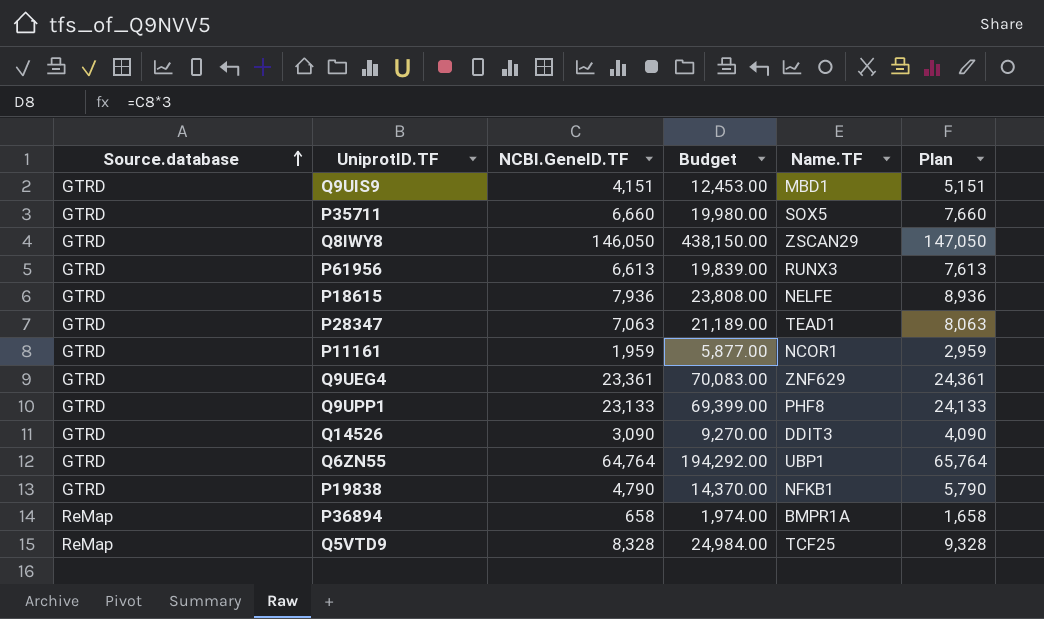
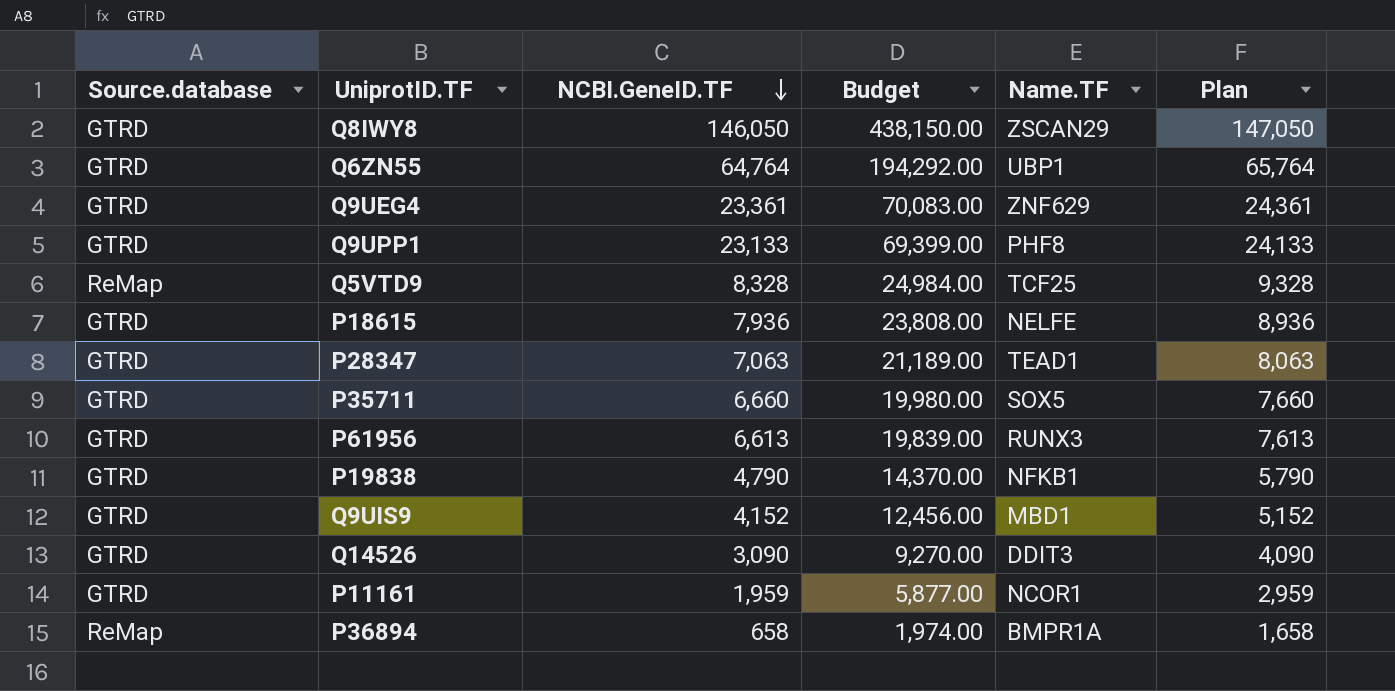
row order: Source.database ascending -> NCBI.GeneID.TF descending
Q9UIS9 | NCBI.GeneID.TF: 4,151 -> 4,152
Q9UIS9 | Budget: 12,453.00 -> 12,456.00
Q9UIS9 | Plan: 5,151 -> 5,152

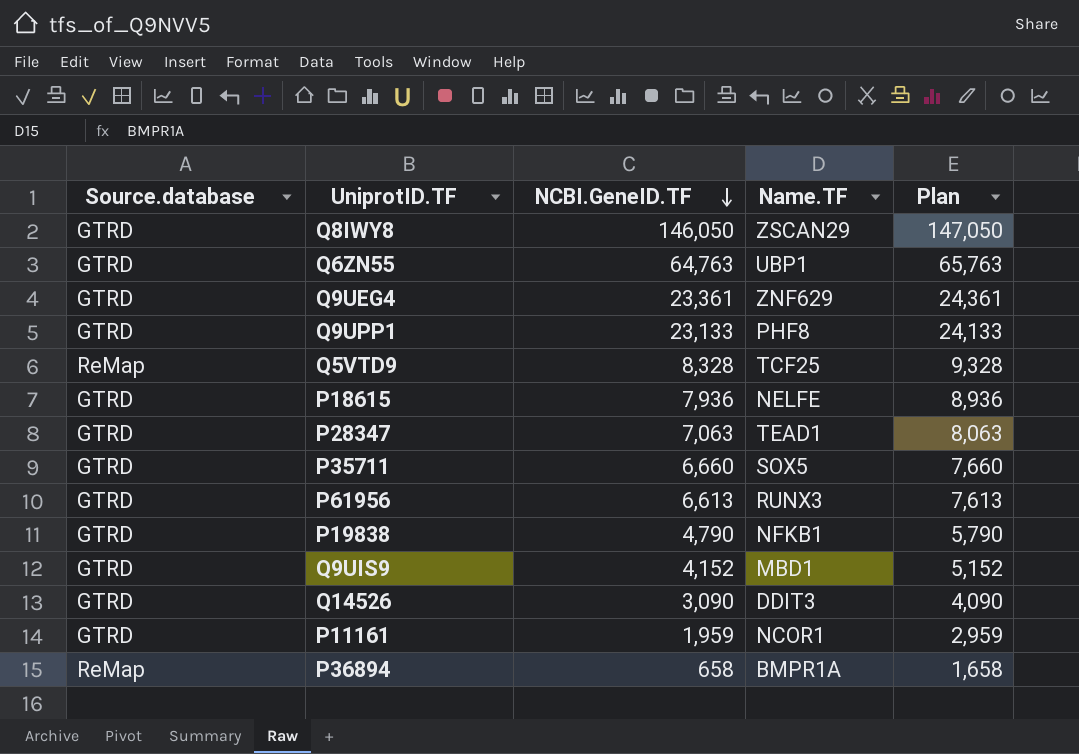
column Budget | formula: [NCBI.GeneID.TF] * 3 -> none
Q6ZN55 | NCBI.GeneID.TF: 64,764 -> 64,763
Q6ZN55 | Plan: 65,764 -> 65,763

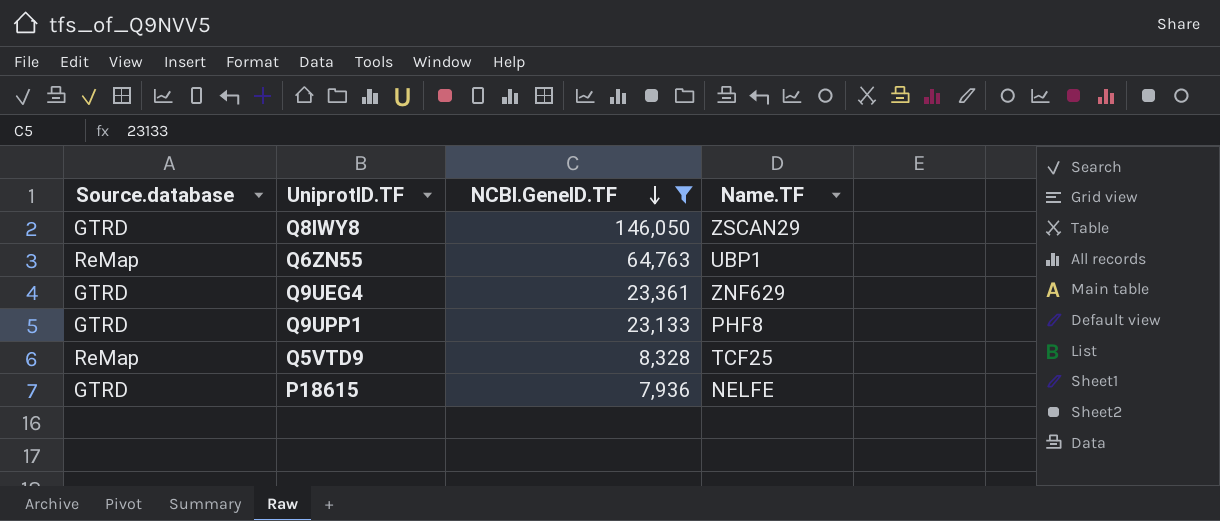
filter: none -> NCBI.GeneID.TF >= 7,936
column Plan | formula: [NCBI.GeneID.TF] + 1000 -> none
Q6ZN55 | Source.database: GTRD -> ReMap

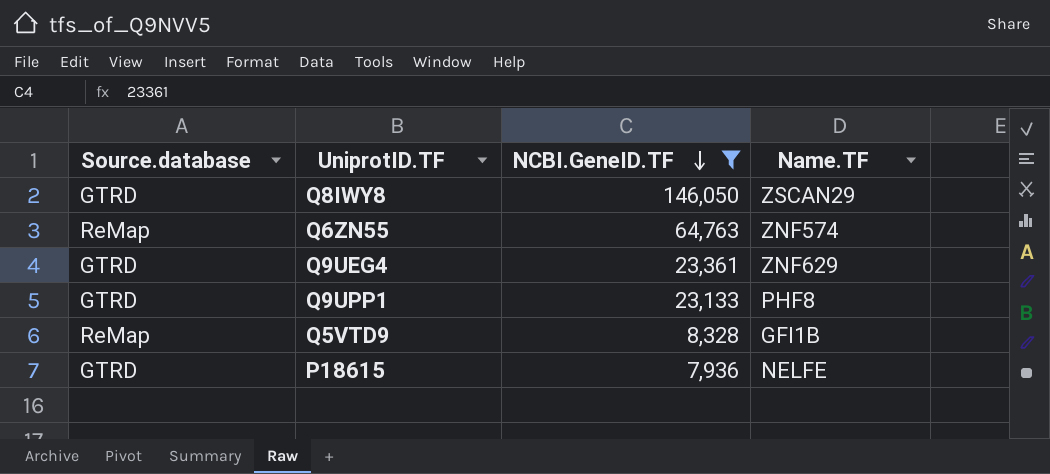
Q6ZN55 | Name.TF: UBP1 -> ZNF574
Q5VTD9 | Name.TF: TCF25 -> GFI1B

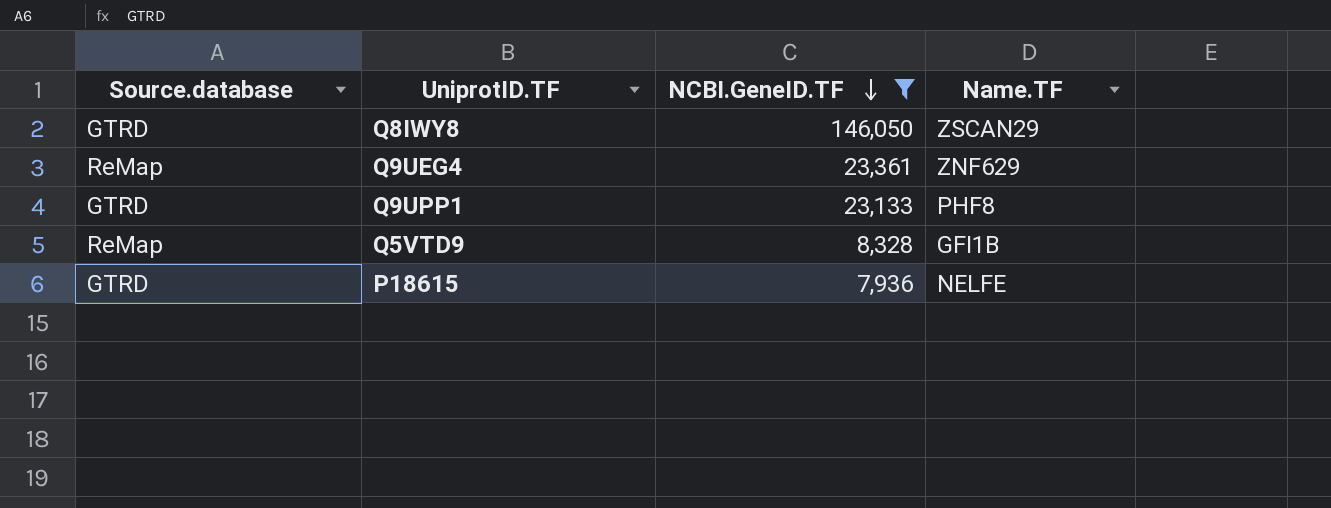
row Q6ZN55: ReMap | 64,763 | ZNF574 -> none
Q9UEG4 | Source.database: GTRD -> ReMap

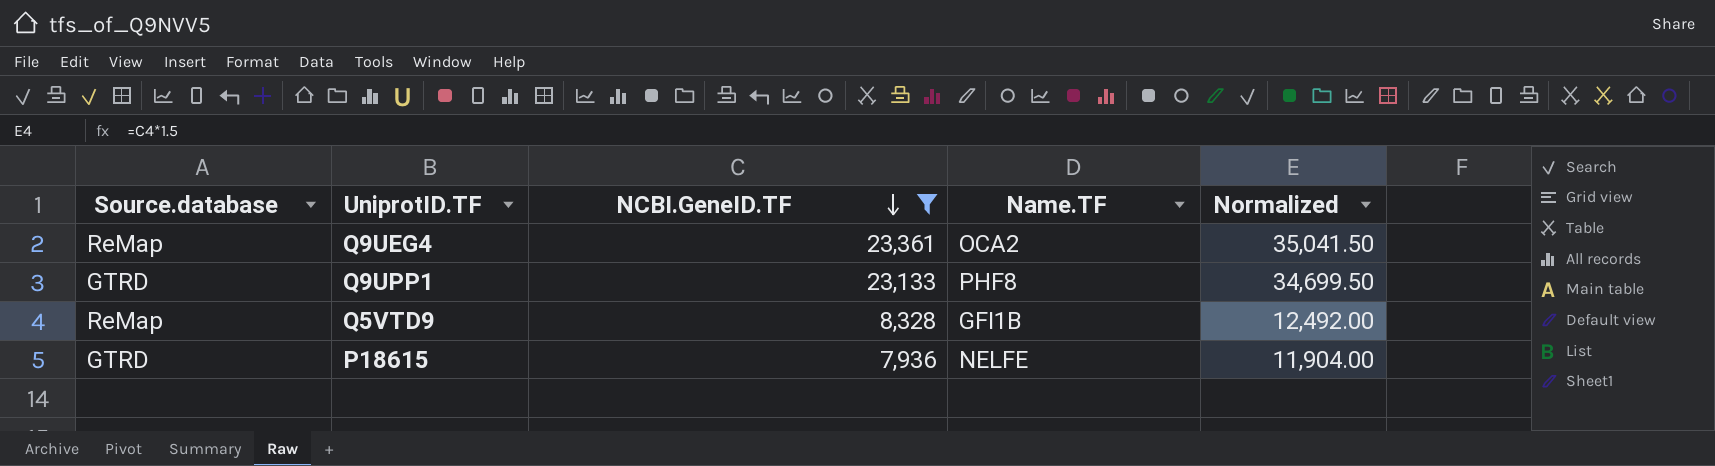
column Normalized | formula: none -> [NCBI.GeneID.TF] * 1.5
row Q8IWY8: GTRD | 146,050 | ZSCAN29 -> none
Q9UEG4 | Name.TF: ZNF629 -> OCA2

